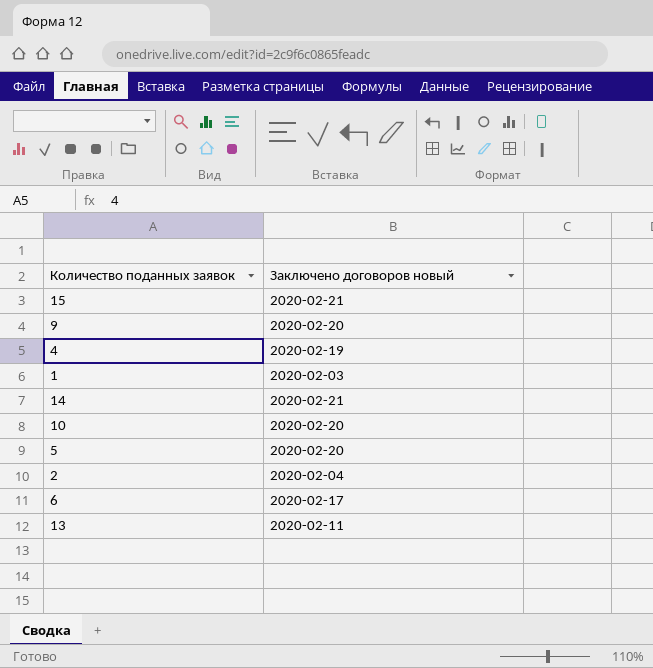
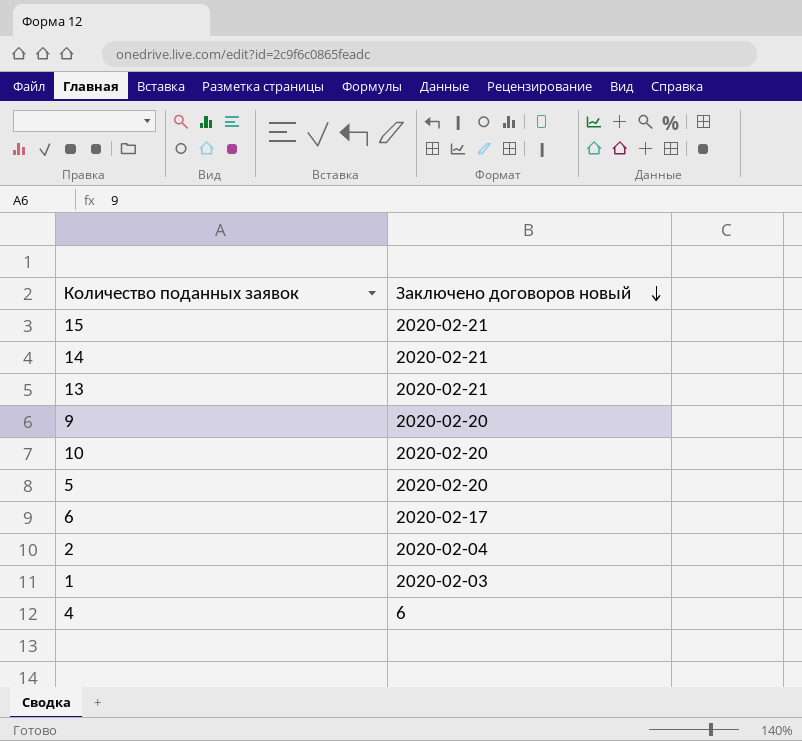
row order: none -> Заключено договоров новый descending
13 | Заключено договоров новый: 2020-02-11 -> 2020-02-21
4 | Заключено договоров новый: 2020-02-19 -> 6

